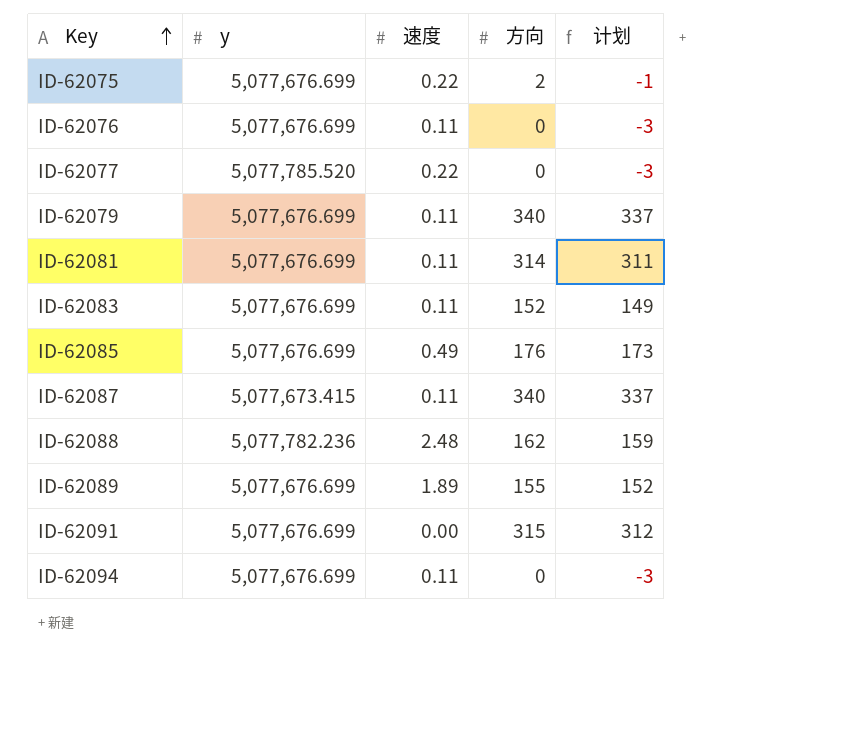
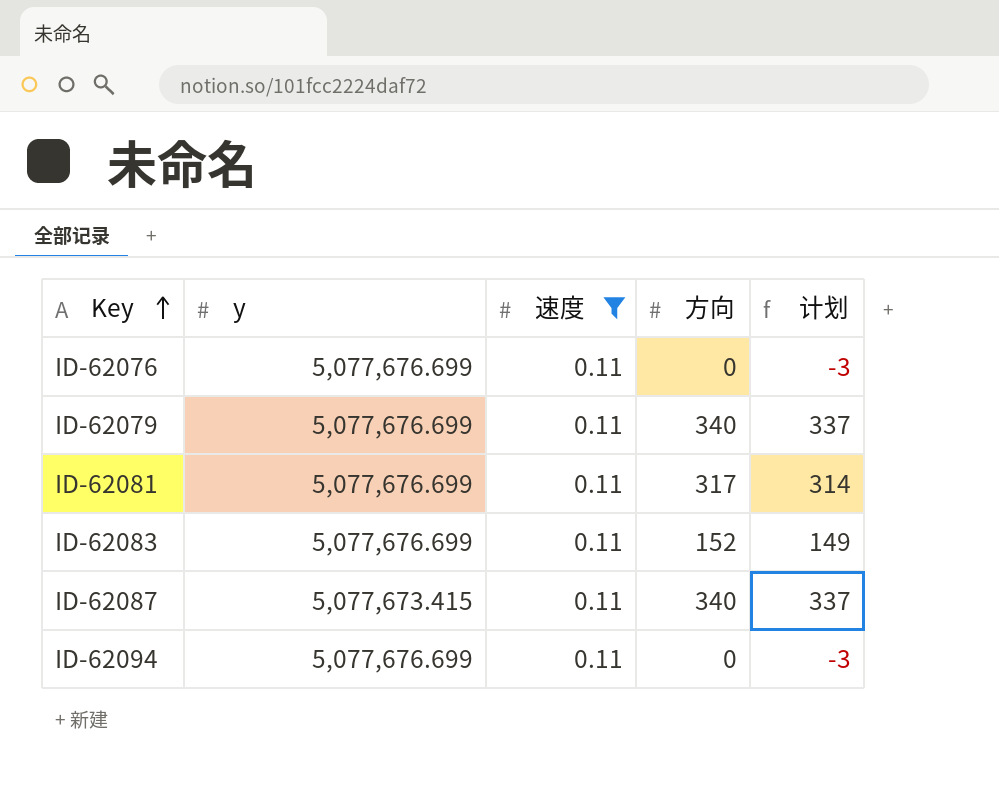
filter: none -> 速度 = 0.11
ID-62081 | 方向: 314 -> 317
ID-62081 | 计划: 311 -> 314

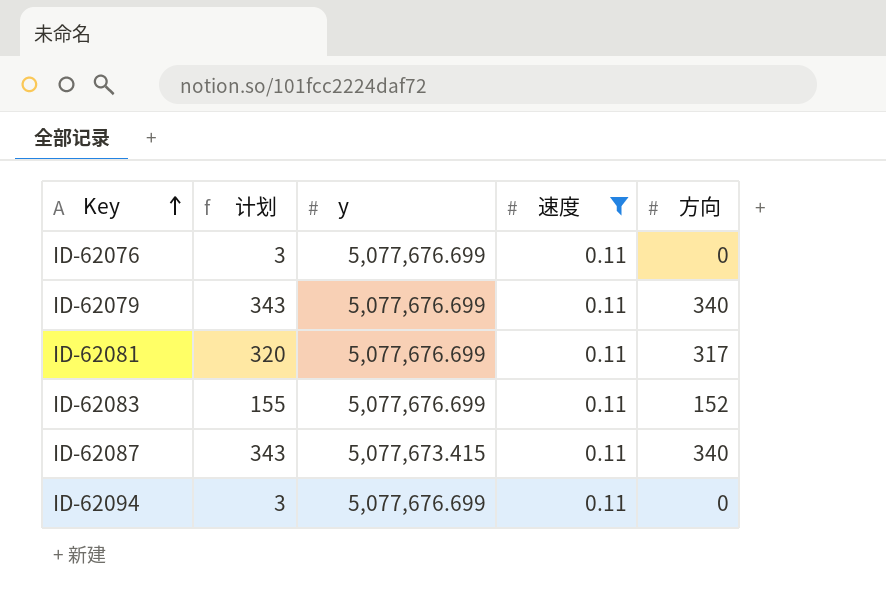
column 计划 | formula: [方向] - 3 -> [方向] + 3
column 计划 | position: 5 -> 2

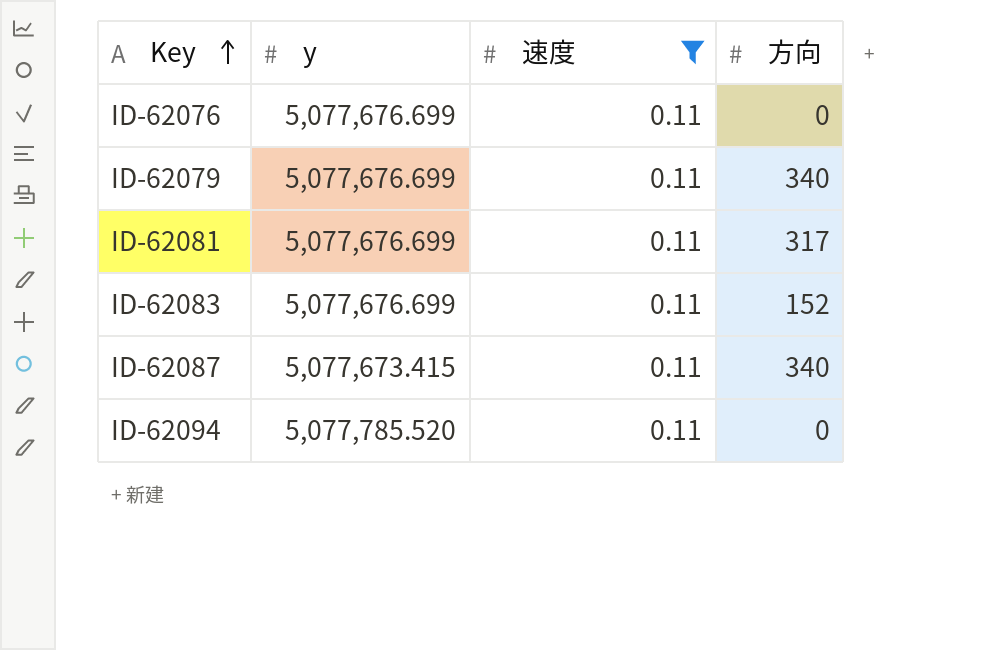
column 计划 | formula: [方向] + 3 -> none
ID-62094 | y: 5,077,676.699 -> 5,077,785.520

